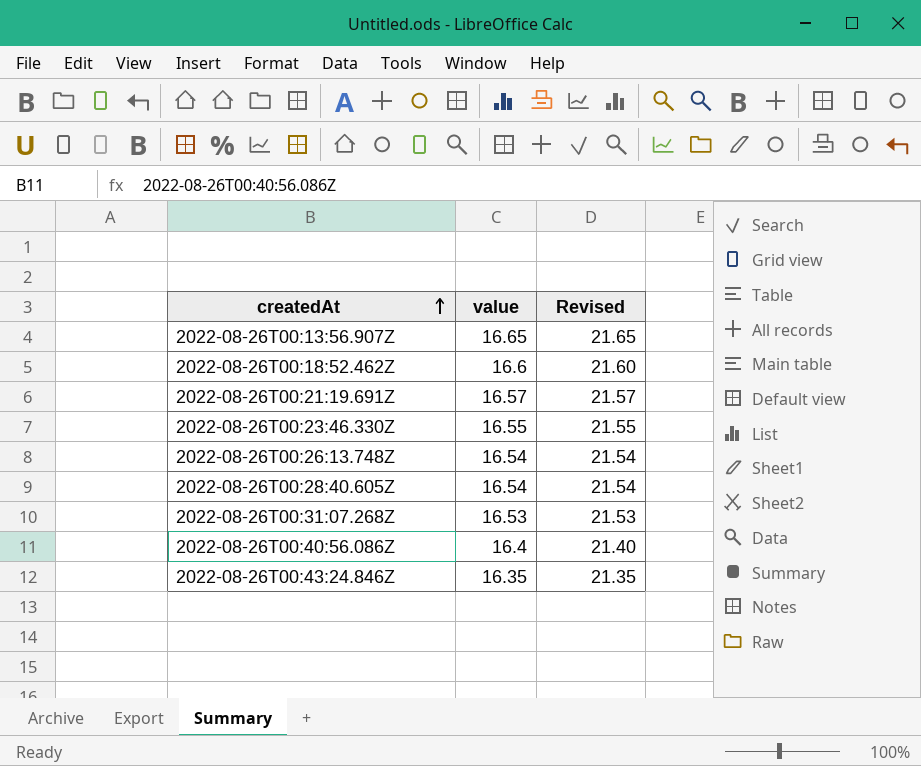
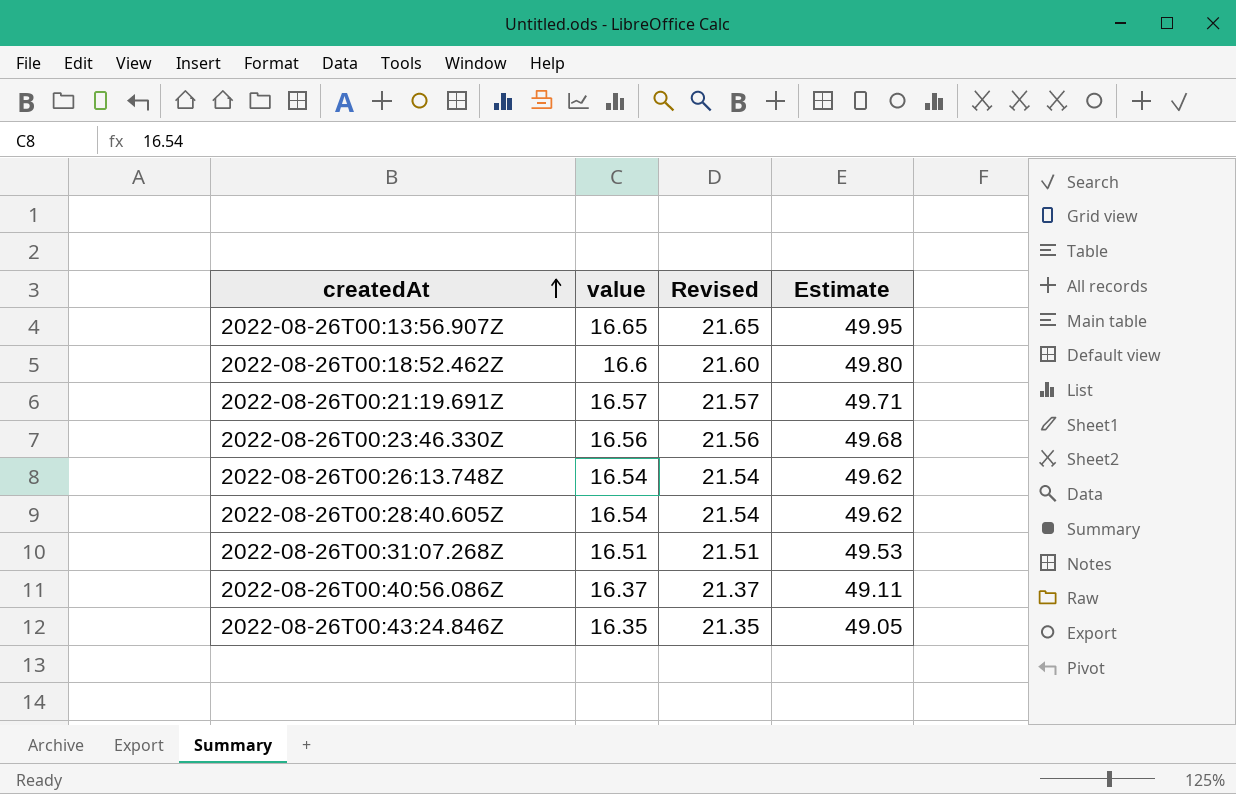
column Estimate | formula: none -> [value] * 3
2022-08-26T00:23:46.330Z | value: 16.55 -> 16.56
2022-08-26T00:23:46.330Z | Revised: 21.55 -> 21.56
2022-08-26T00:31:07.268Z | value: 16.53 -> 16.51
2022-08-26T00:31:07.268Z | Revised: 21.53 -> 21.51
2022-08-26T00:40:56.086Z | value: 16.4 -> 16.37
2022-08-26T00:40:56.086Z | Revised: 21.40 -> 21.37

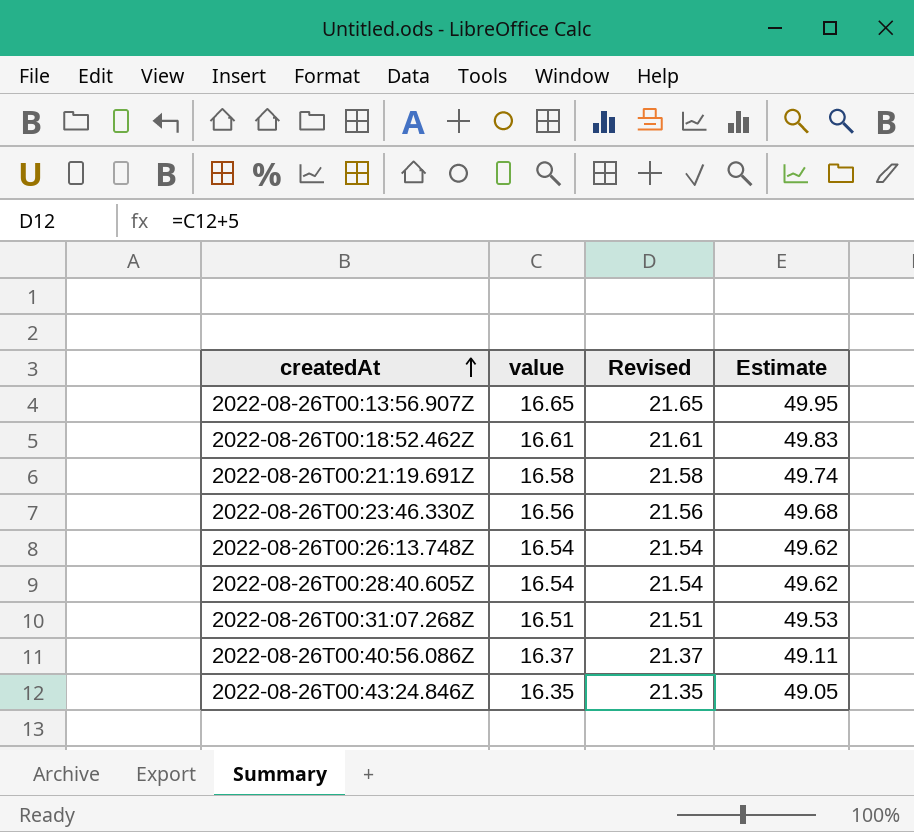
2022-08-26T00:18:52.462Z | value: 16.6 -> 16.61
2022-08-26T00:18:52.462Z | Revised: 21.60 -> 21.61
2022-08-26T00:18:52.462Z | Estimate: 49.80 -> 49.83
2022-08-26T00:21:19.691Z | value: 16.57 -> 16.58
2022-08-26T00:21:19.691Z | Revised: 21.57 -> 21.58
2022-08-26T00:21:19.691Z | Estimate: 49.71 -> 49.74

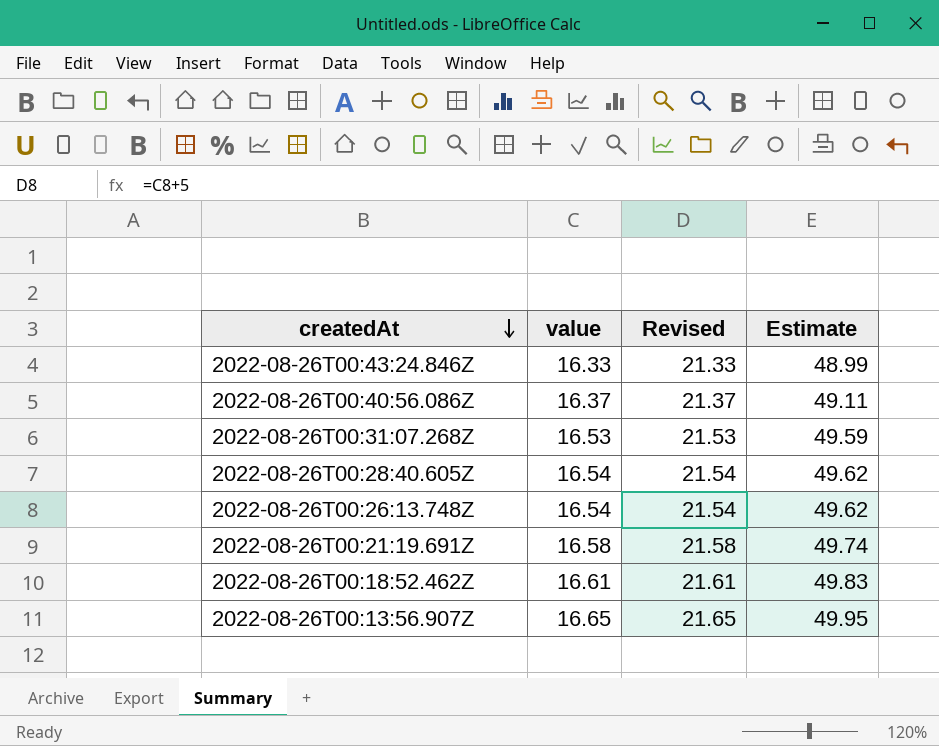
row order: createdAt ascending -> createdAt descending
row 2022-08-26T00:23:46.330Z: 16.56 | 21.56 | 49.68 -> none
2022-08-26T00:43:24.846Z | value: 16.35 -> 16.33
2022-08-26T00:43:24.846Z | Revised: 21.35 -> 21.33
2022-08-26T00:43:24.846Z | Estimate: 49.05 -> 48.99
2022-08-26T00:31:07.268Z | value: 16.51 -> 16.53
2022-08-26T00:31:07.268Z | Revised: 21.51 -> 21.53
2022-08-26T00:31:07.268Z | Estimate: 49.53 -> 49.59

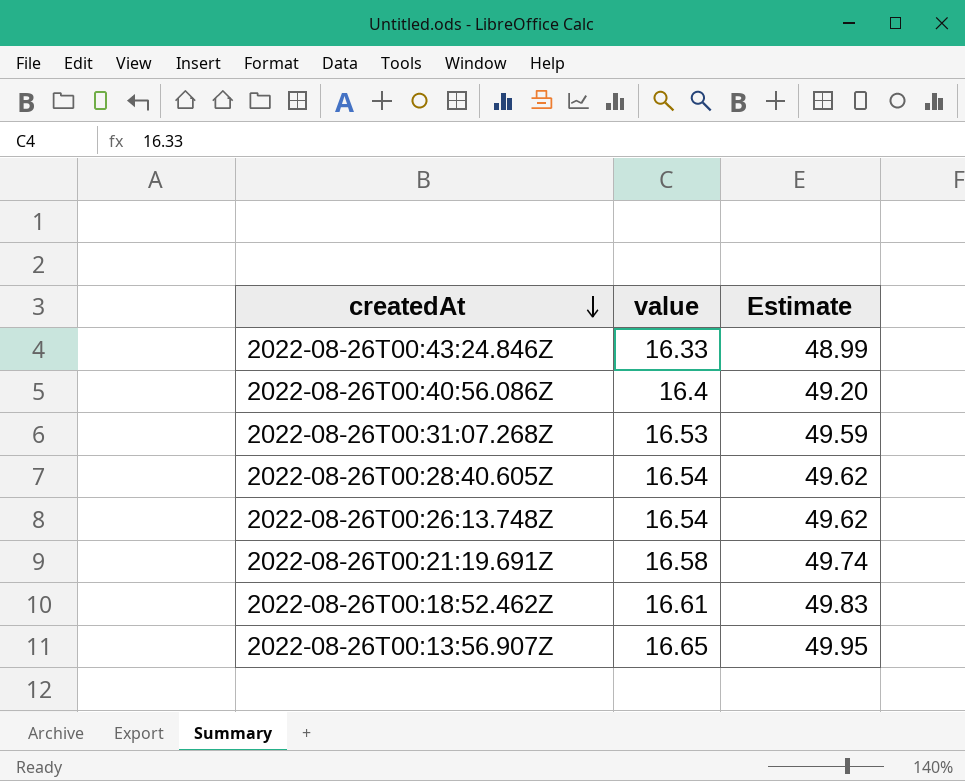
column Revised | formula: [value] + 5 -> none
2022-08-26T00:40:56.086Z | value: 16.37 -> 16.4
2022-08-26T00:40:56.086Z | Estimate: 49.11 -> 49.20

